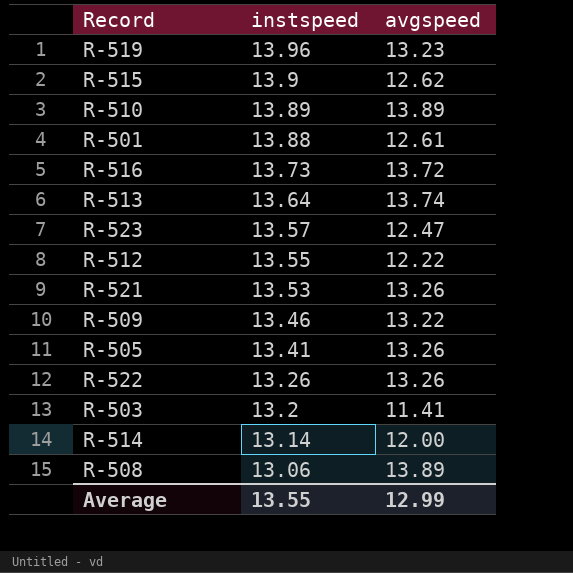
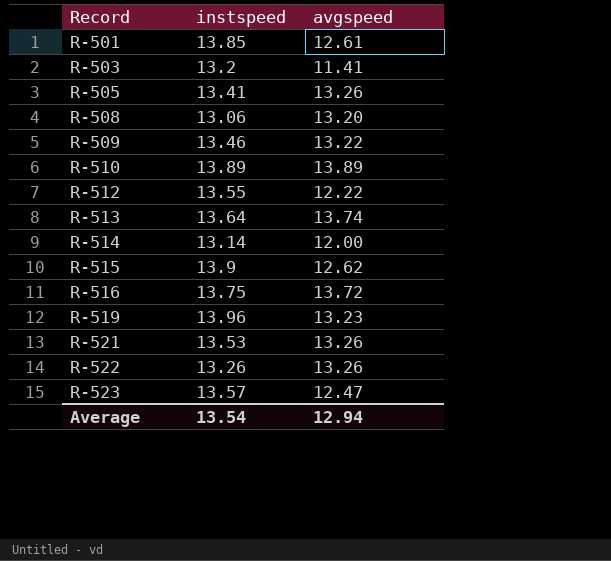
row order: instspeed descending -> Record ascending
R-501 | instspeed: 13.88 -> 13.85
R-508 | avgspeed: 13.89 -> 13.20
R-516 | instspeed: 13.73 -> 13.75
Average | instspeed: 13.55 -> 13.54
Average | avgspeed: 12.99 -> 12.94

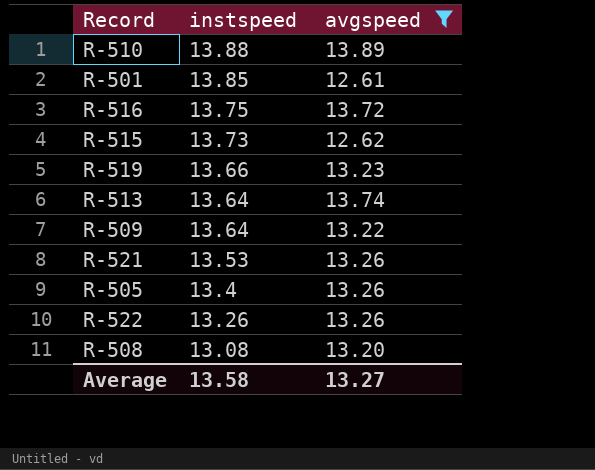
filter: none -> avgspeed >= 12.61
row order: Record ascending -> instspeed descending
R-510 | instspeed: 13.89 -> 13.88
R-515 | instspeed: 13.9 -> 13.73
R-519 | instspeed: 13.96 -> 13.66
R-509 | instspeed: 13.46 -> 13.64
R-505 | instspeed: 13.41 -> 13.4
R-508 | instspeed: 13.06 -> 13.08
Average | instspeed: 13.54 -> 13.58
Average | avgspeed: 12.94 -> 13.27

